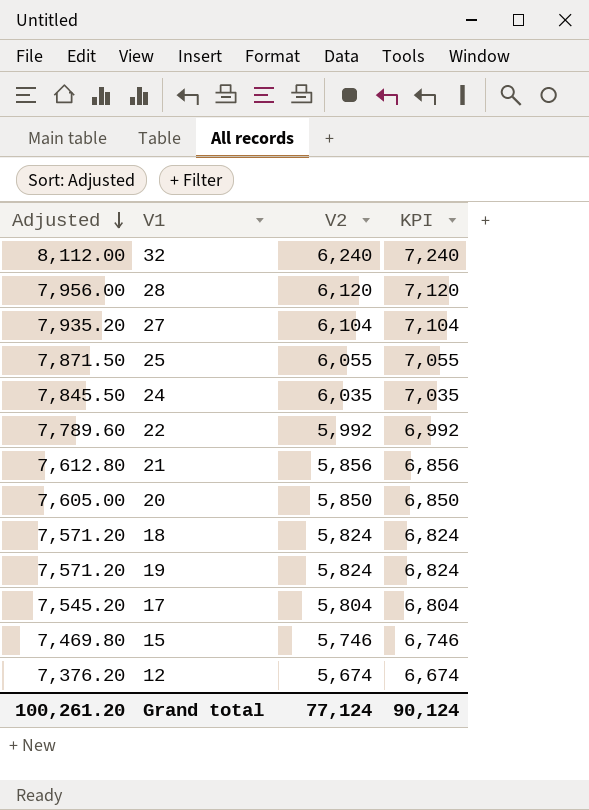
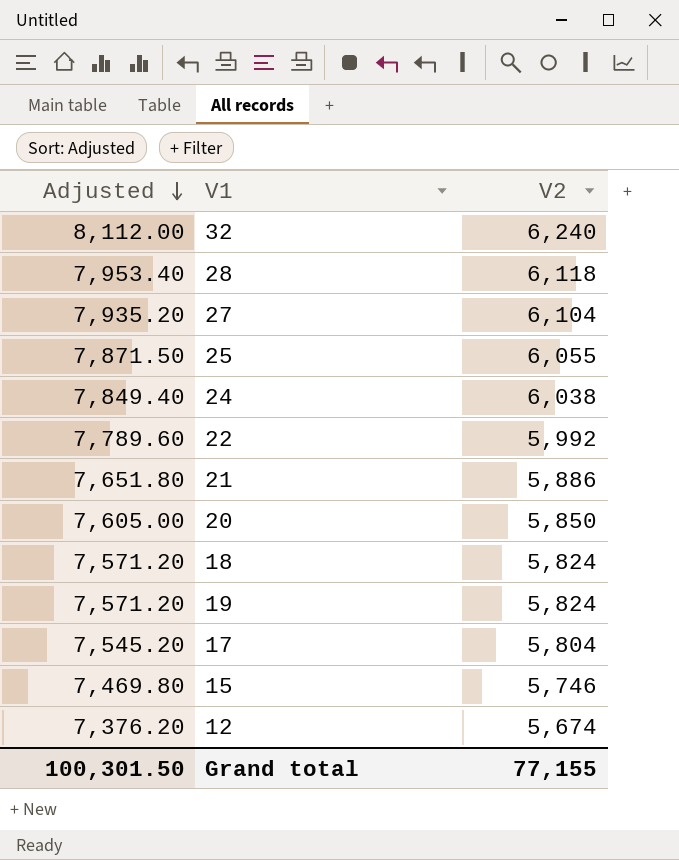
column KPI | formula: [V2] + 1000 -> none
28 | Adjusted: 7,956.00 -> 7,953.40
28 | V2: 6,120 -> 6,118
24 | Adjusted: 7,845.50 -> 7,849.40
24 | V2: 6,035 -> 6,038
21 | Adjusted: 7,612.80 -> 7,651.80
21 | V2: 5,856 -> 5,886
Grand total | Adjusted: 100,261.20 -> 100,301.50
Grand total | V2: 77,124 -> 77,155

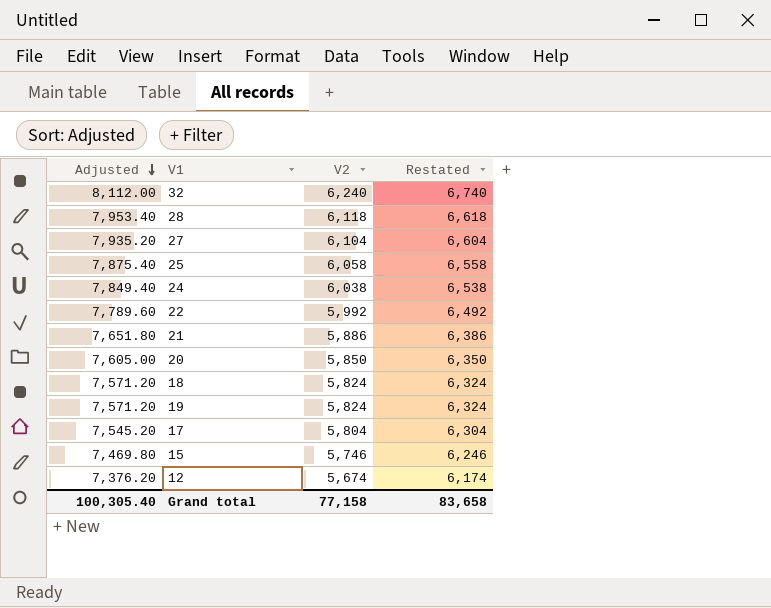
column Restated | formula: none -> [V2] + 500
25 | Adjusted: 7,871.50 -> 7,875.40
25 | V2: 6,055 -> 6,058
Grand total | Adjusted: 100,301.50 -> 100,305.40
Grand total | V2: 77,155 -> 77,158

